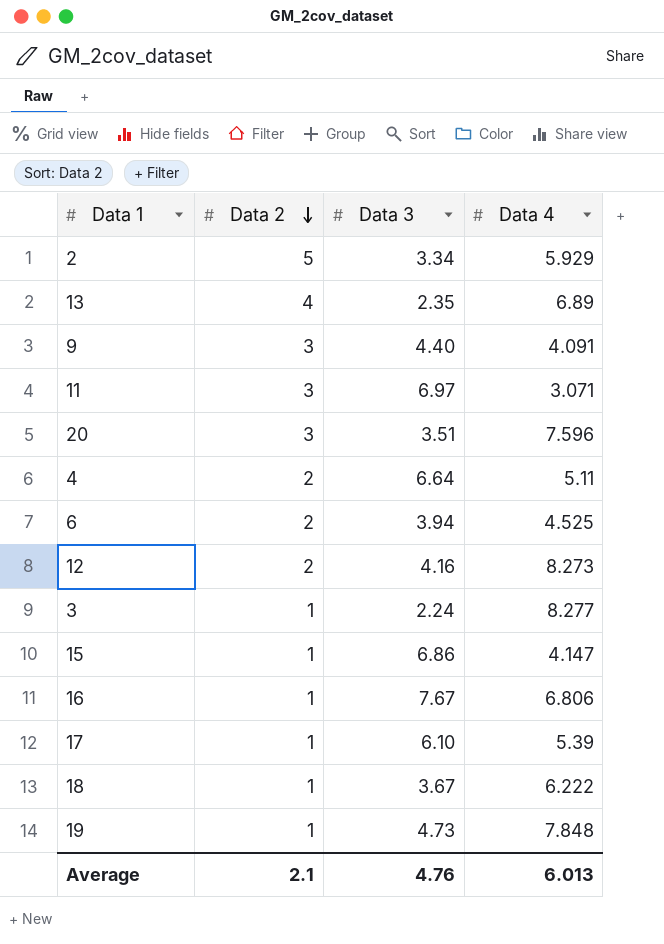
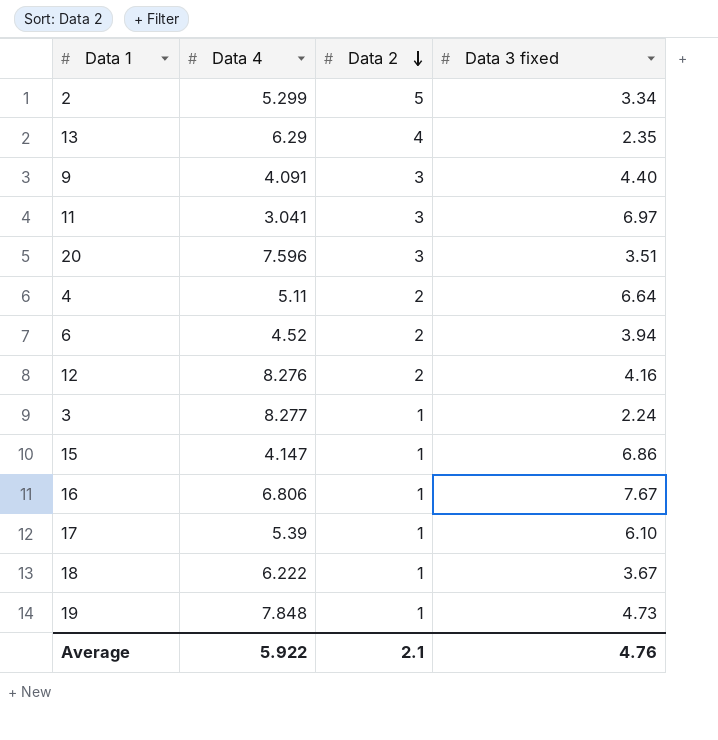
column Data 4 | position: 4 -> 2
column name: Data 3 -> Data 3 fixed
2 | Data 4: 5.929 -> 5.299
13 | Data 4: 6.89 -> 6.29
11 | Data 4: 3.071 -> 3.041
6 | Data 4: 4.525 -> 4.52
12 | Data 4: 8.273 -> 8.276
Average | Data 4: 6.013 -> 5.922

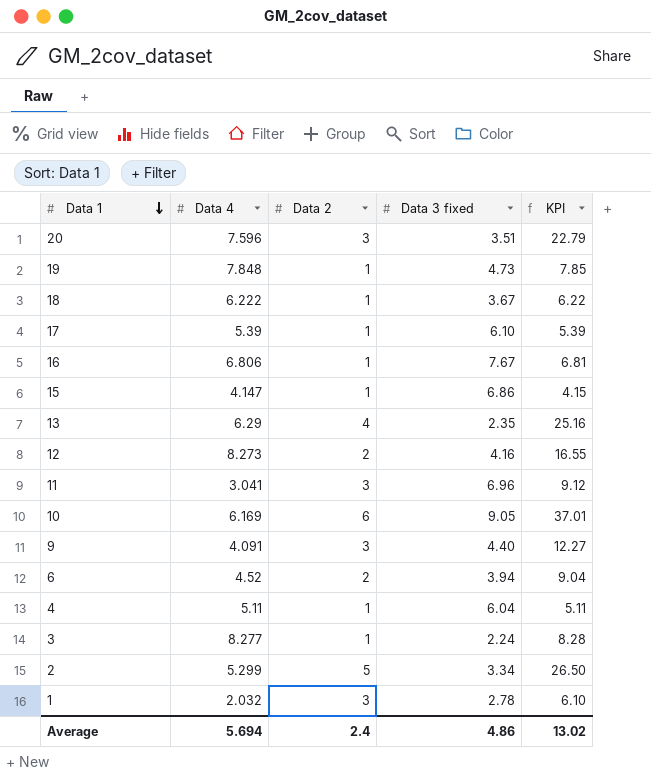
row order: Data 2 descending -> Data 1 descending
column KPI | formula: none -> [Data 4] * [Data 2]
12 | Data 4: 8.276 -> 8.273
11 | Data 3 fixed: 6.97 -> 6.96
row 10: none -> 6.169 | 6 | 9.05 | 37.01
4 | Data 2: 2 -> 1
4 | Data 3 fixed: 6.64 -> 6.04
row 1: none -> 2.032 | 3 | 2.78 | 6.10
Average | Data 4: 5.922 -> 5.694
Average | Data 2: 2.1 -> 2.4
Average | Data 3 fixed: 4.76 -> 4.86

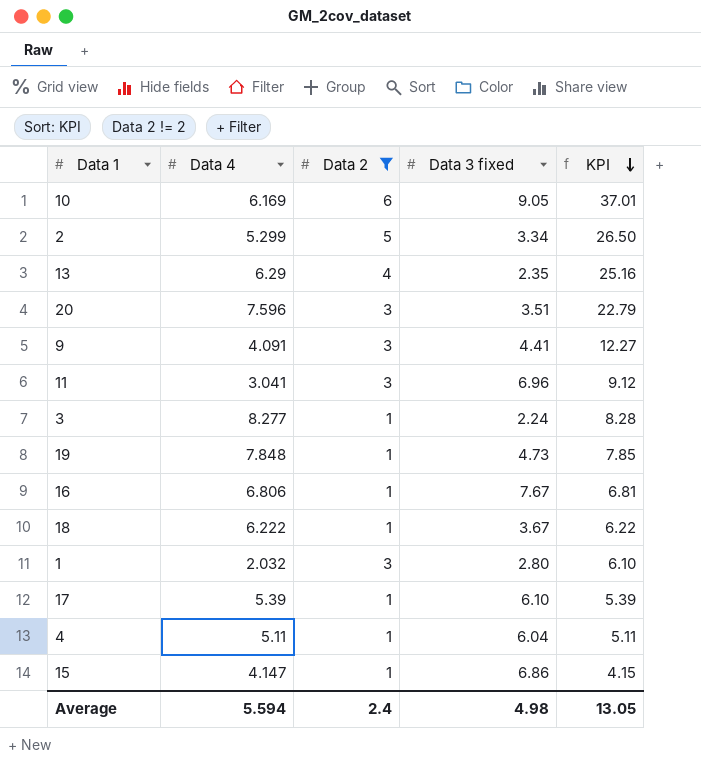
filter: none -> Data 2 != 2
row order: Data 1 descending -> KPI descending
9 | Data 3 fixed: 4.40 -> 4.41
1 | Data 3 fixed: 2.78 -> 2.80
Average | Data 4: 5.694 -> 5.594
Average | Data 3 fixed: 4.86 -> 4.98
Average | KPI: 13.02 -> 13.05

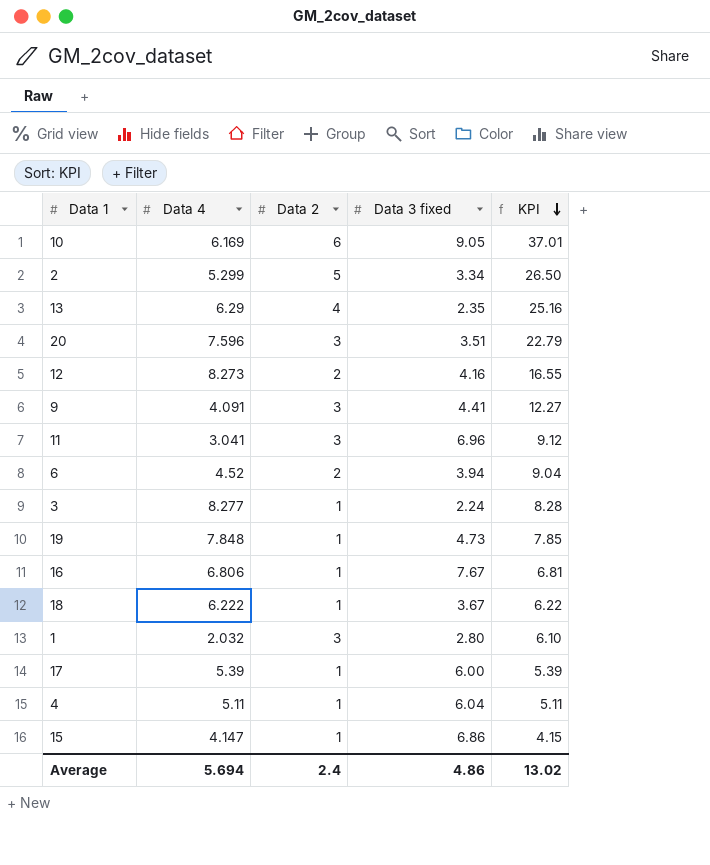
filter: Data 2 != 2 -> none
17 | Data 3 fixed: 6.10 -> 6.00
Average | Data 4: 5.594 -> 5.694
Average | Data 3 fixed: 4.98 -> 4.86
Average | KPI: 13.05 -> 13.02

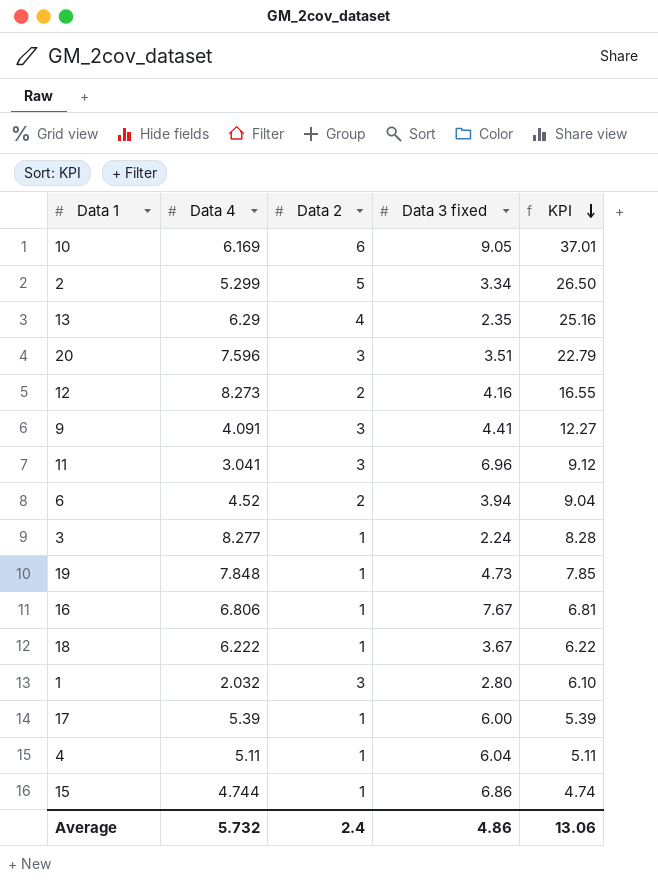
15 | Data 4: 4.147 -> 4.744
15 | KPI: 4.15 -> 4.74
Average | Data 4: 5.694 -> 5.732
Average | KPI: 13.02 -> 13.06

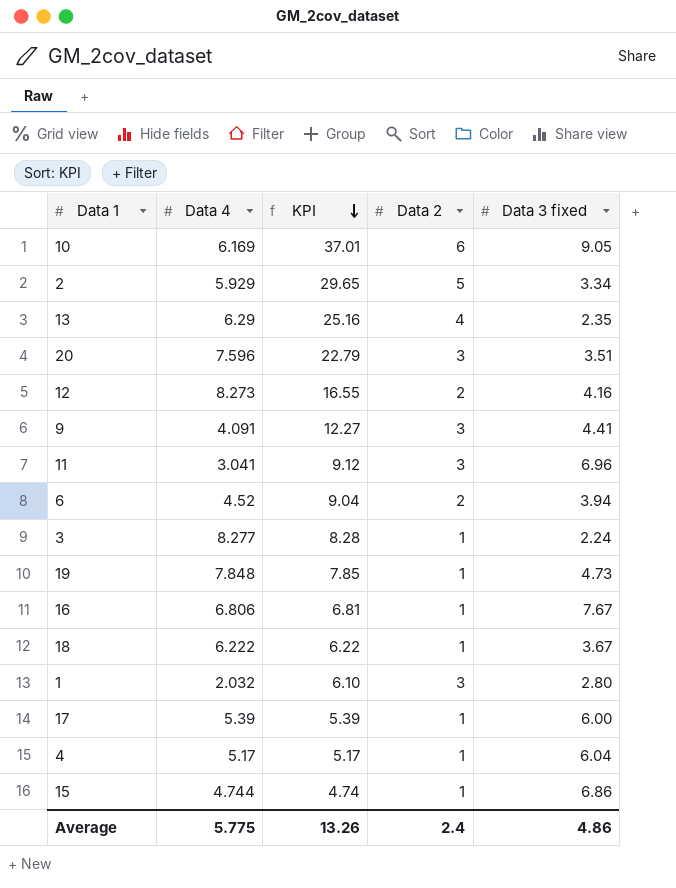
column KPI | position: 5 -> 3
2 | Data 4: 5.299 -> 5.929
2 | KPI: 26.50 -> 29.65
4 | Data 4: 5.11 -> 5.17
4 | KPI: 5.11 -> 5.17
Average | Data 4: 5.732 -> 5.775
Average | KPI: 13.06 -> 13.26

